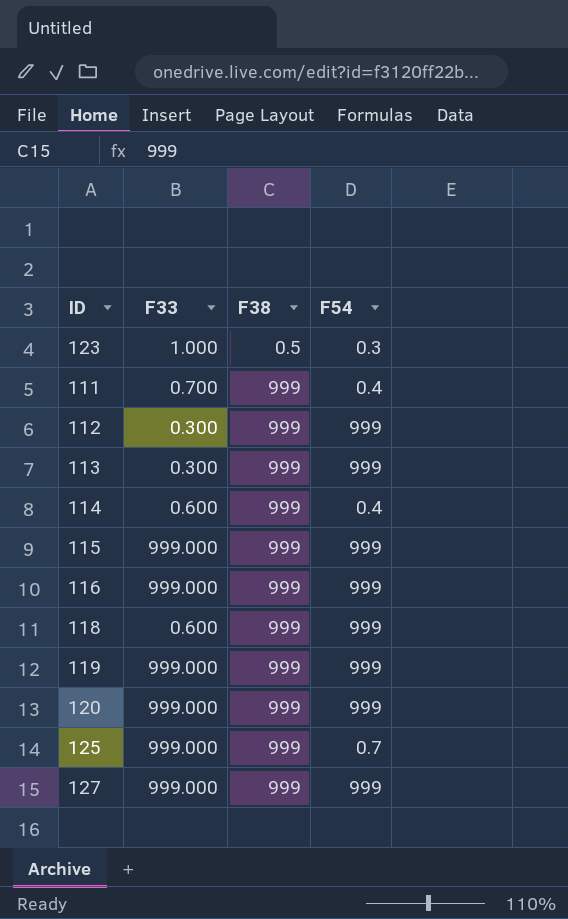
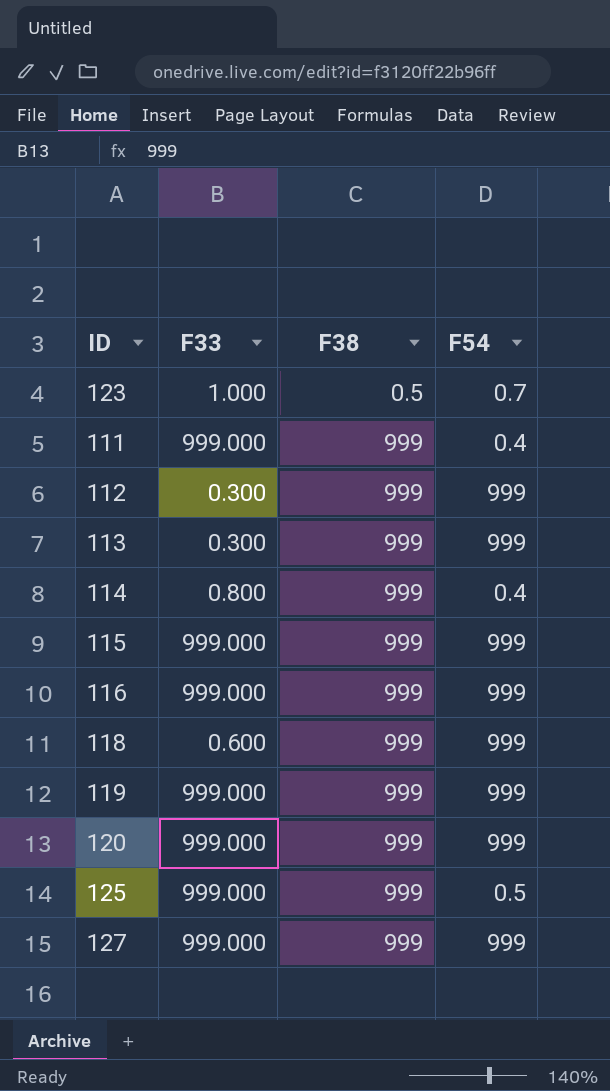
123 | F54: 0.3 -> 0.7
111 | F33: 0.700 -> 999.000
114 | F33: 0.600 -> 0.800
125 | F54: 0.7 -> 0.5

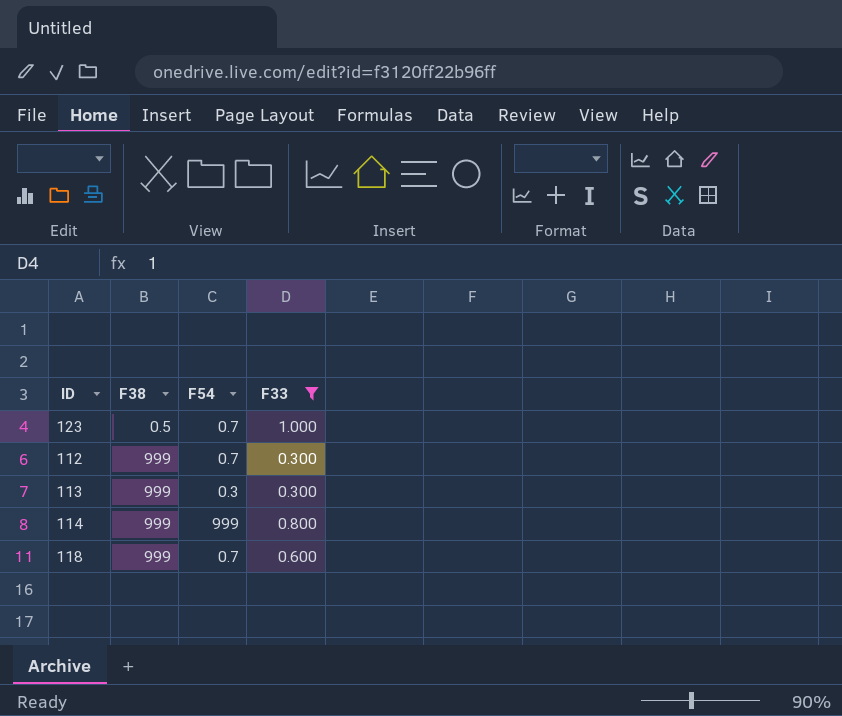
filter: none -> F33 != 999.000
column F33 | position: 2 -> 4
112 | F54: 999 -> 0.7
113 | F54: 999 -> 0.3
114 | F54: 0.4 -> 999
118 | F54: 999 -> 0.7

